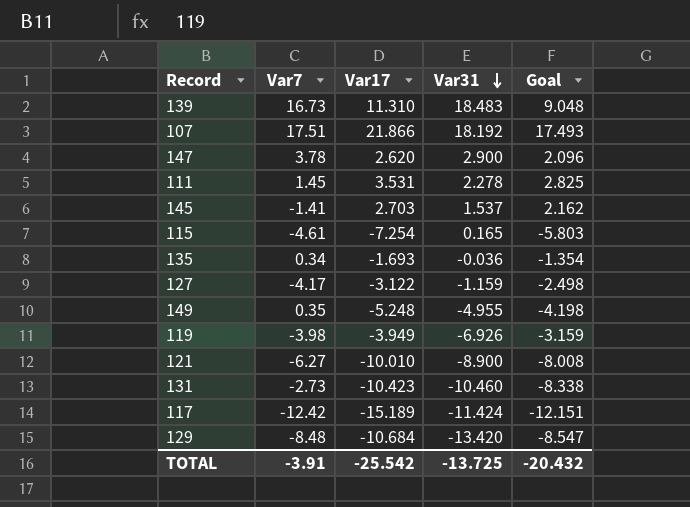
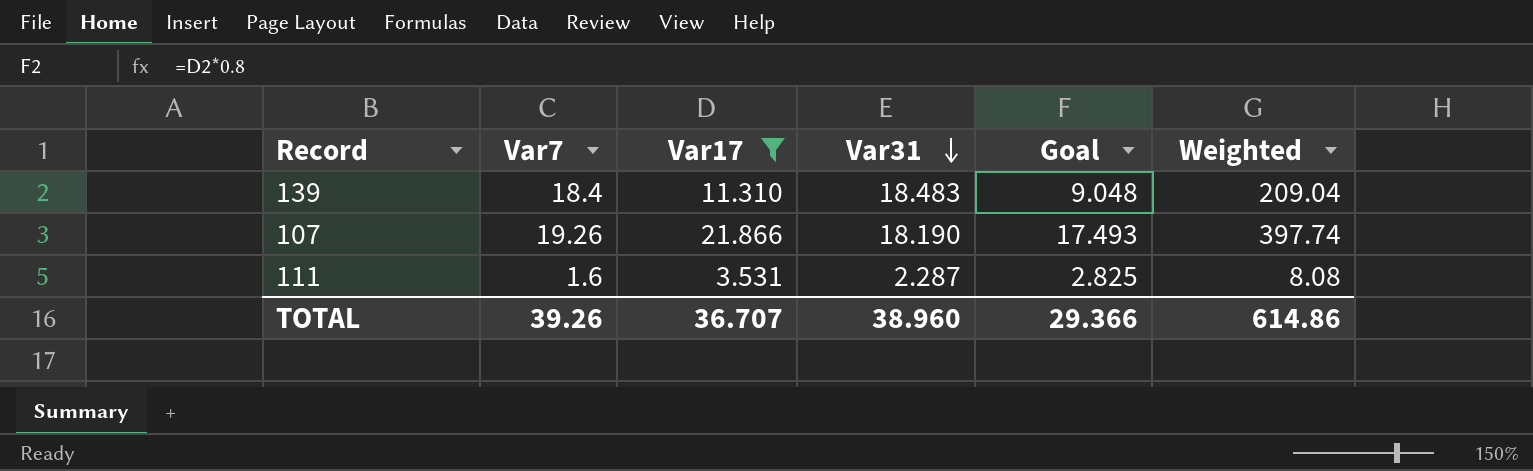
filter: none -> Var17 >= 3.531
column Weighted | formula: none -> [Var17] * [Var31]
139 | Var7: 16.73 -> 18.4
107 | Var7: 17.51 -> 19.26
107 | Var31: 18.192 -> 18.190
111 | Var7: 1.45 -> 1.6
111 | Var31: 2.278 -> 2.287
TOTAL | Var7: -3.91 -> 39.26
TOTAL | Var17: -25.542 -> 36.707
TOTAL | Var31: -13.725 -> 38.960
TOTAL | Goal: -20.432 -> 29.366

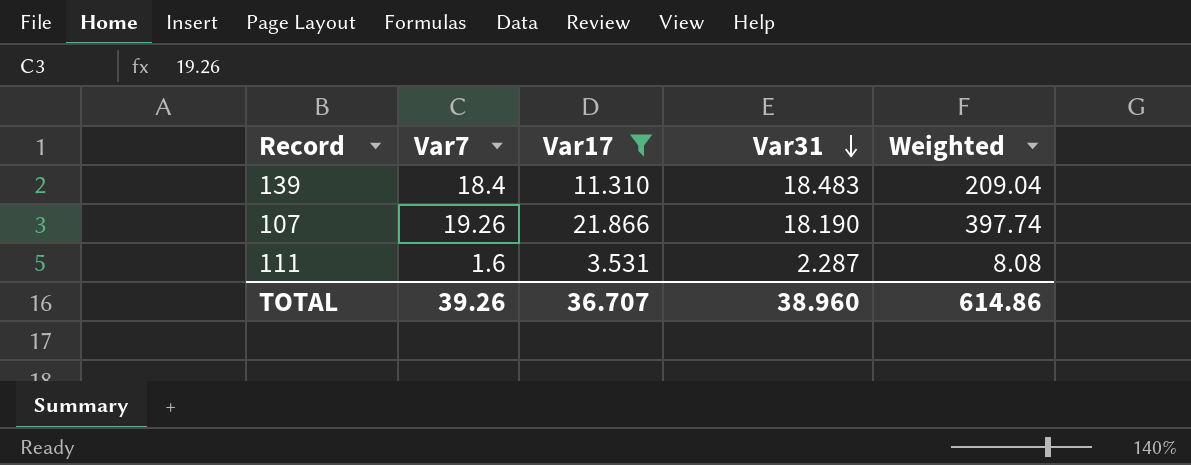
column Goal | formula: [Var17] * 0.8 -> none

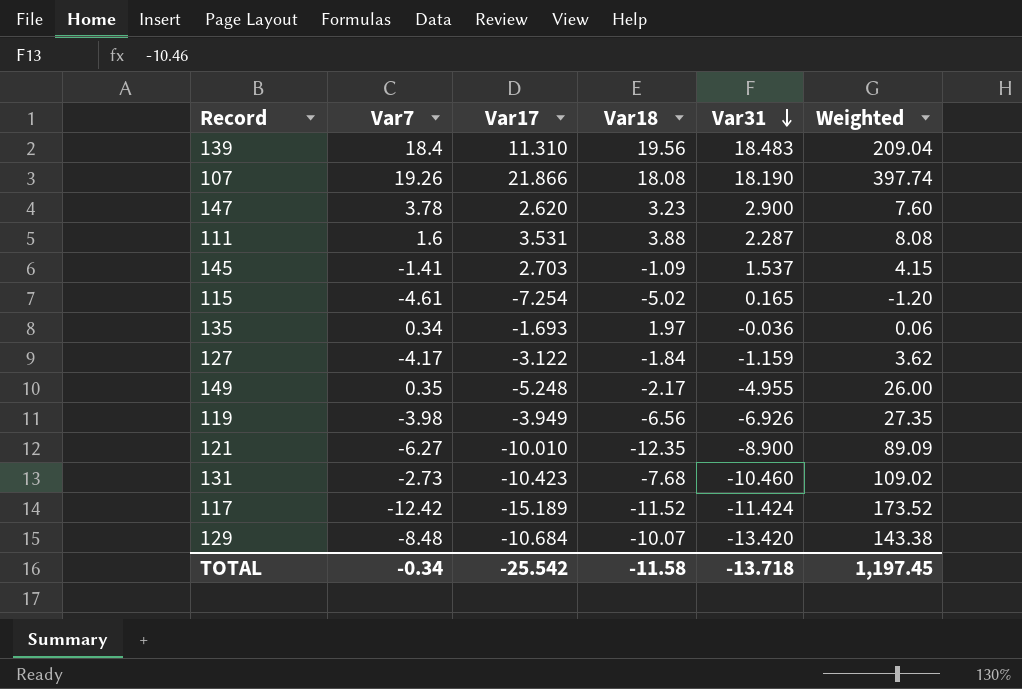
filter: Var17 >= 3.531 -> none
column Var18 | position: none -> 4
TOTAL | Var7: 39.26 -> -0.34
TOTAL | Var17: 36.707 -> -25.542
TOTAL | Var31: 38.960 -> -13.718
TOTAL | Weighted: 614.86 -> 1,197.45

